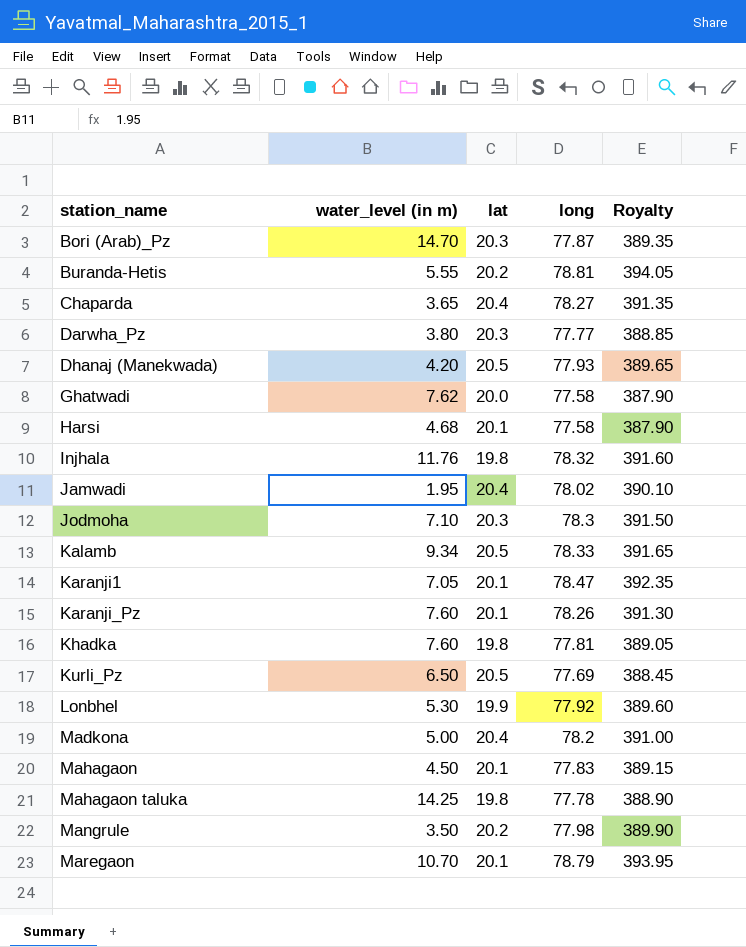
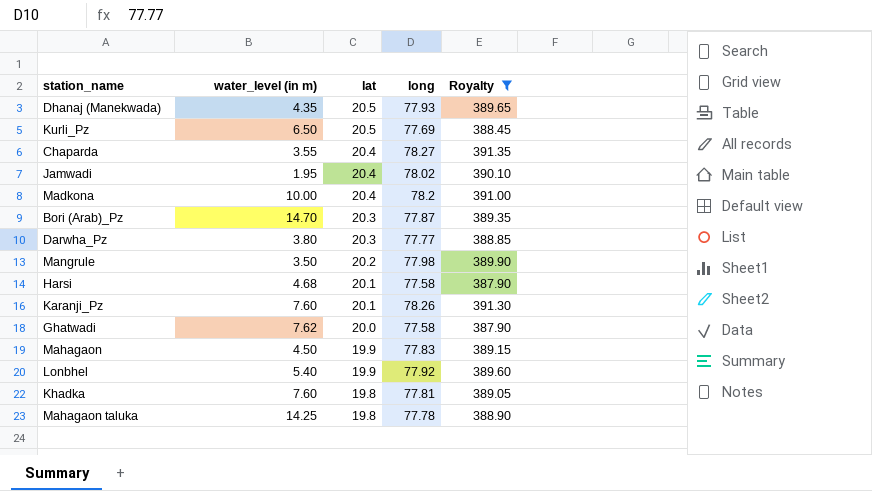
filter: none -> Royalty <= 391.35
row order: station_name ascending -> lat descending
Dhanaj (Manekwada) | water_level (in m): 4.20 -> 4.35
Chaparda | water_level (in m): 3.65 -> 3.55
Madkona | water_level (in m): 5.00 -> 10.00
Mahagaon | lat: 20.1 -> 19.9
Lonbhel | water_level (in m): 5.30 -> 5.40

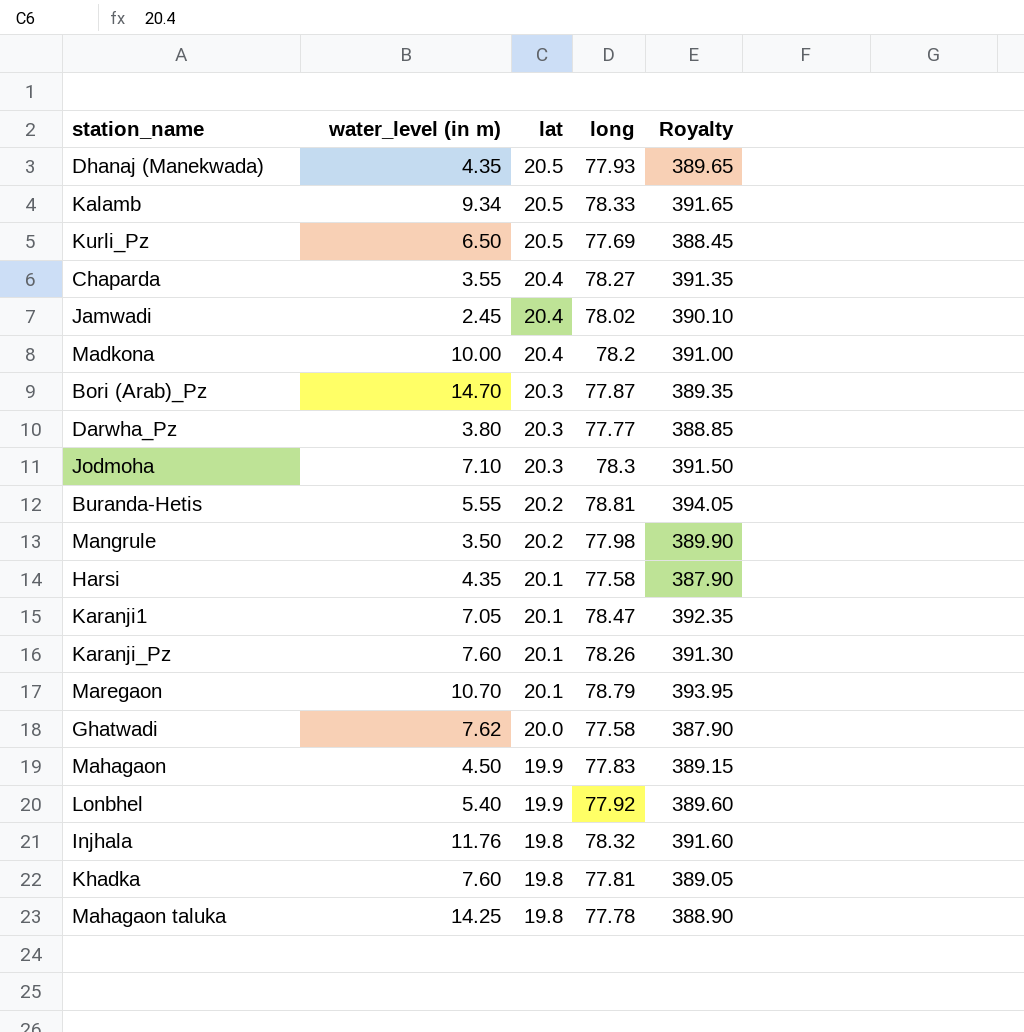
filter: Royalty <= 391.35 -> none
Jamwadi | water_level (in m): 1.95 -> 2.45
Harsi | water_level (in m): 4.68 -> 4.35

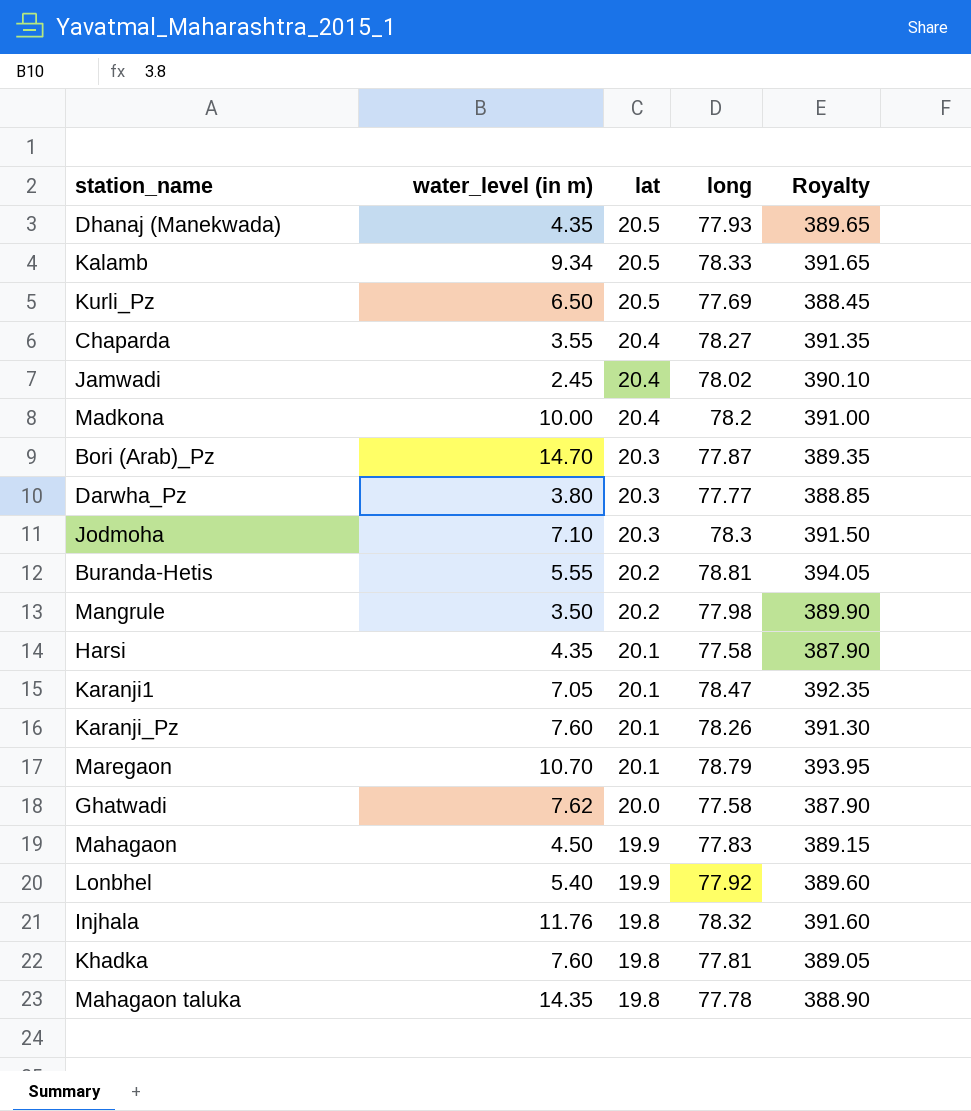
Mahagaon taluka | water_level (in m): 14.25 -> 14.35

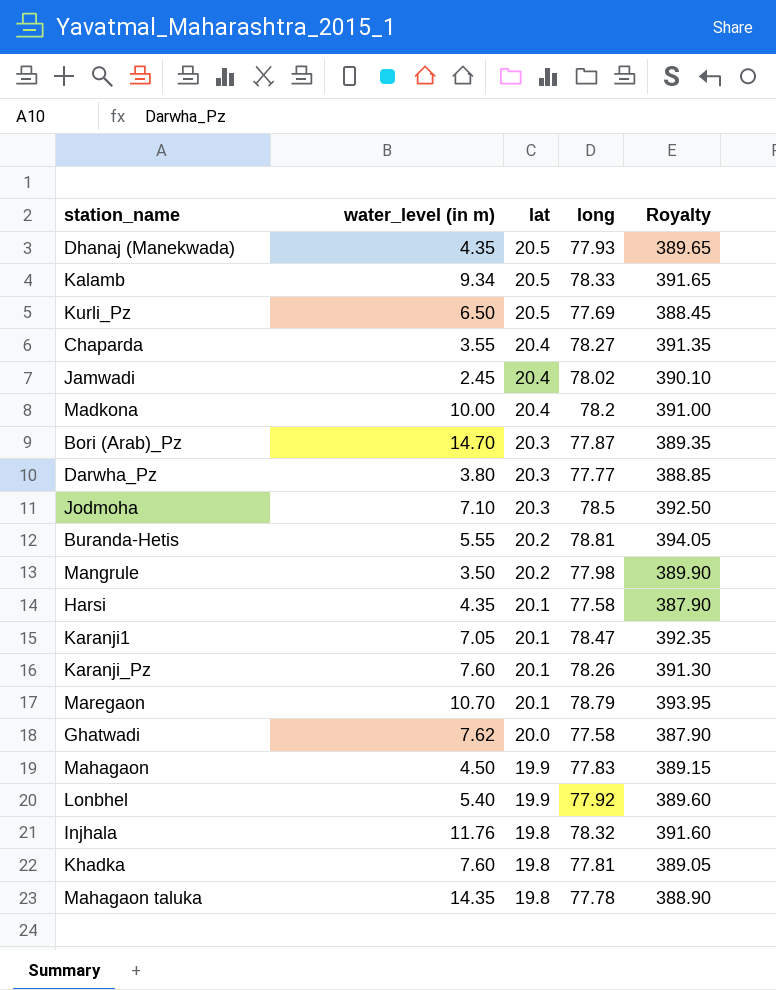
Jodmoha | long: 78.3 -> 78.5
Jodmoha | Royalty: 391.50 -> 392.50

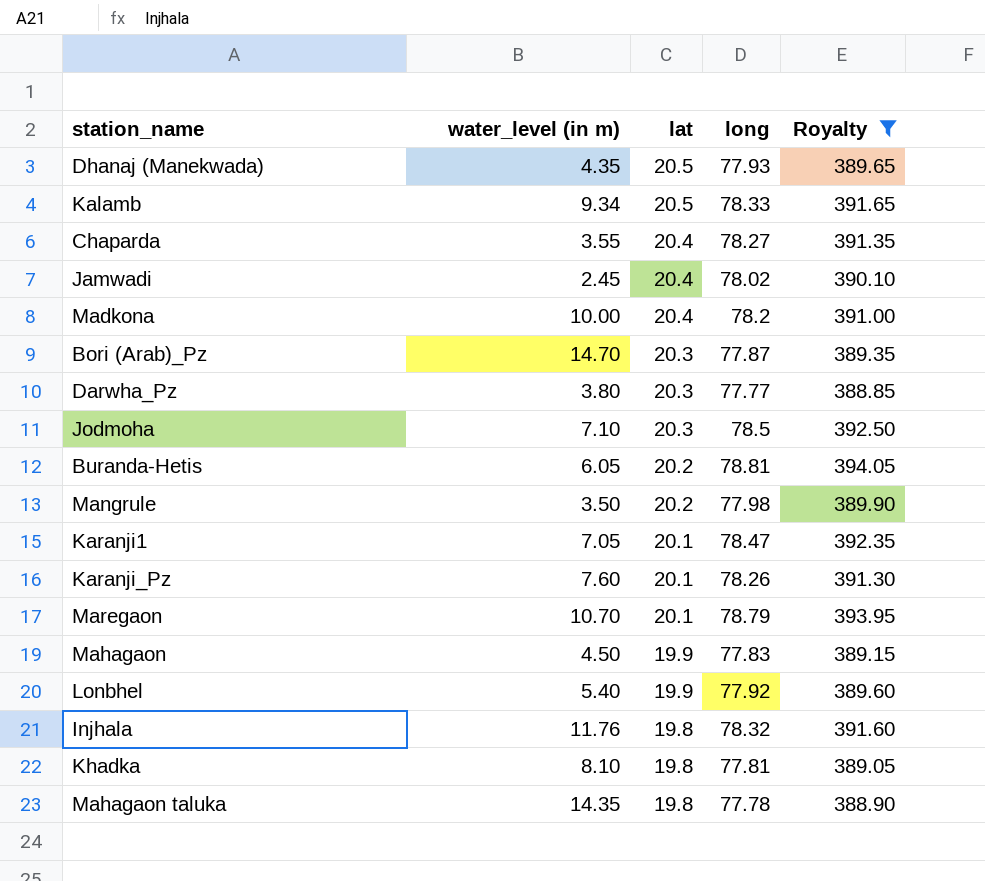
filter: none -> Royalty >= 388.85
Buranda-Hetis | water_level (in m): 5.55 -> 6.05
Khadka | water_level (in m): 7.60 -> 8.10

